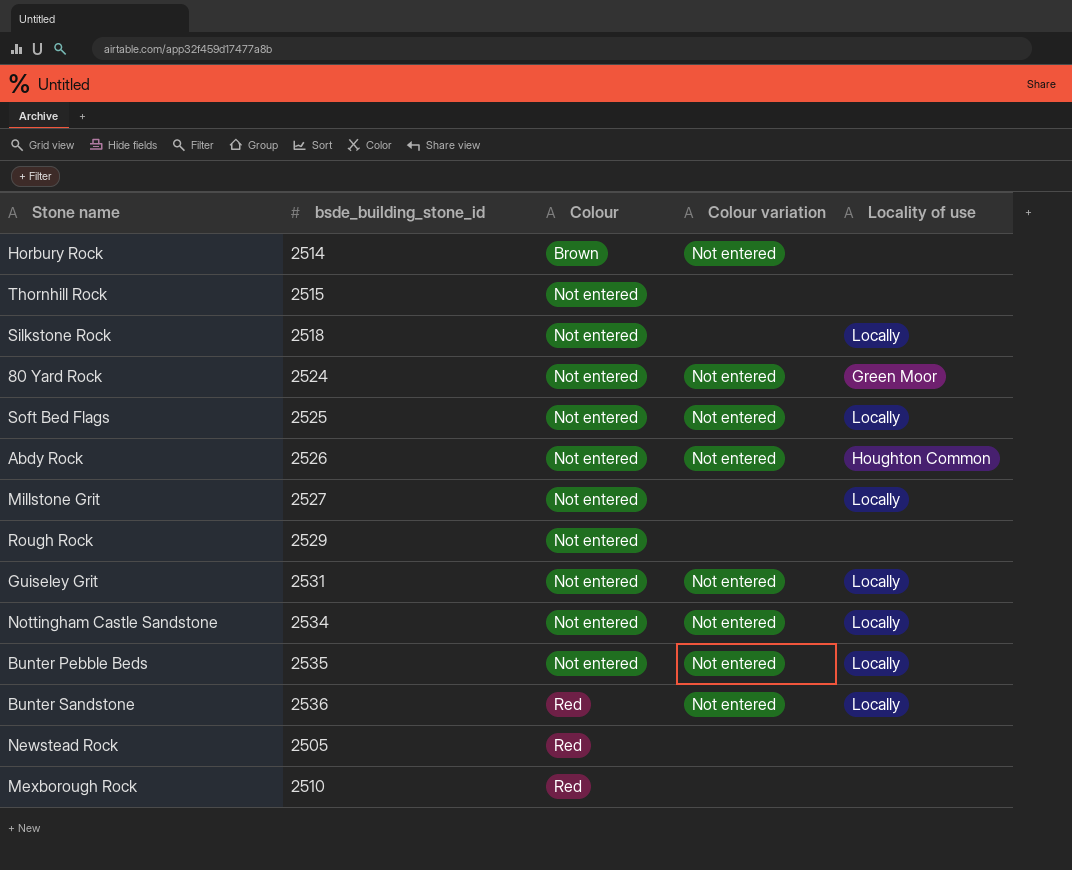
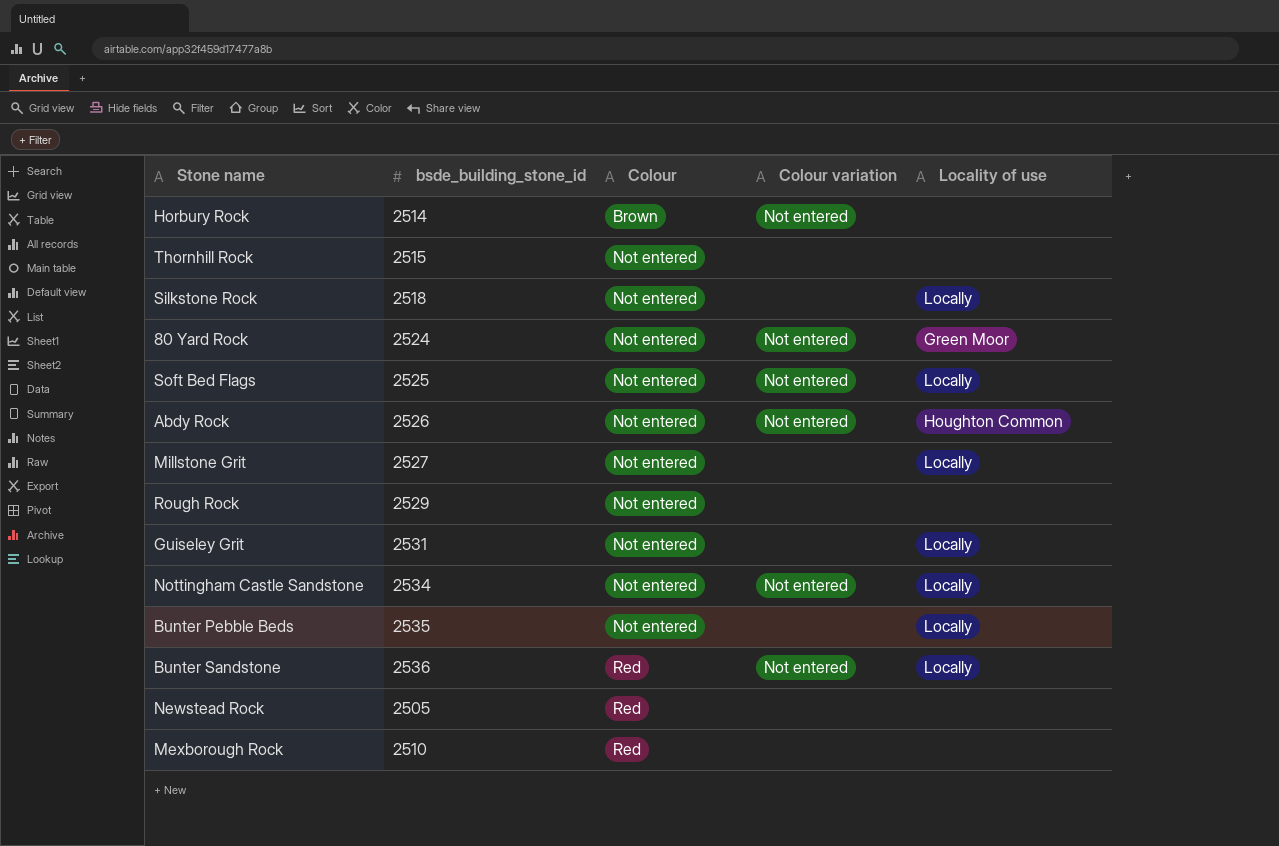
Guiseley Grit | Colour variation: Not entered -> none
Bunter Pebble Beds | Colour variation: Not entered -> none

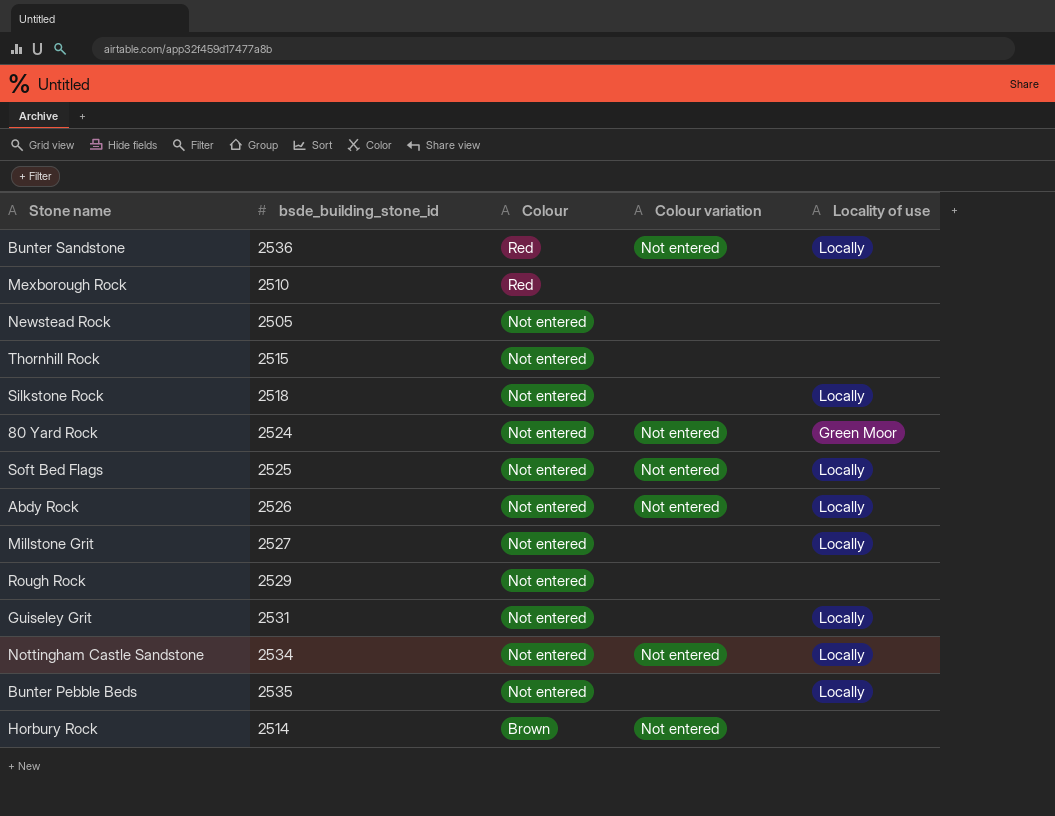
row order: Colour ascending -> Colour descending
Newstead Rock | Colour: Red -> Not entered
Abdy Rock | Locality of use: Houghton Common -> Locally

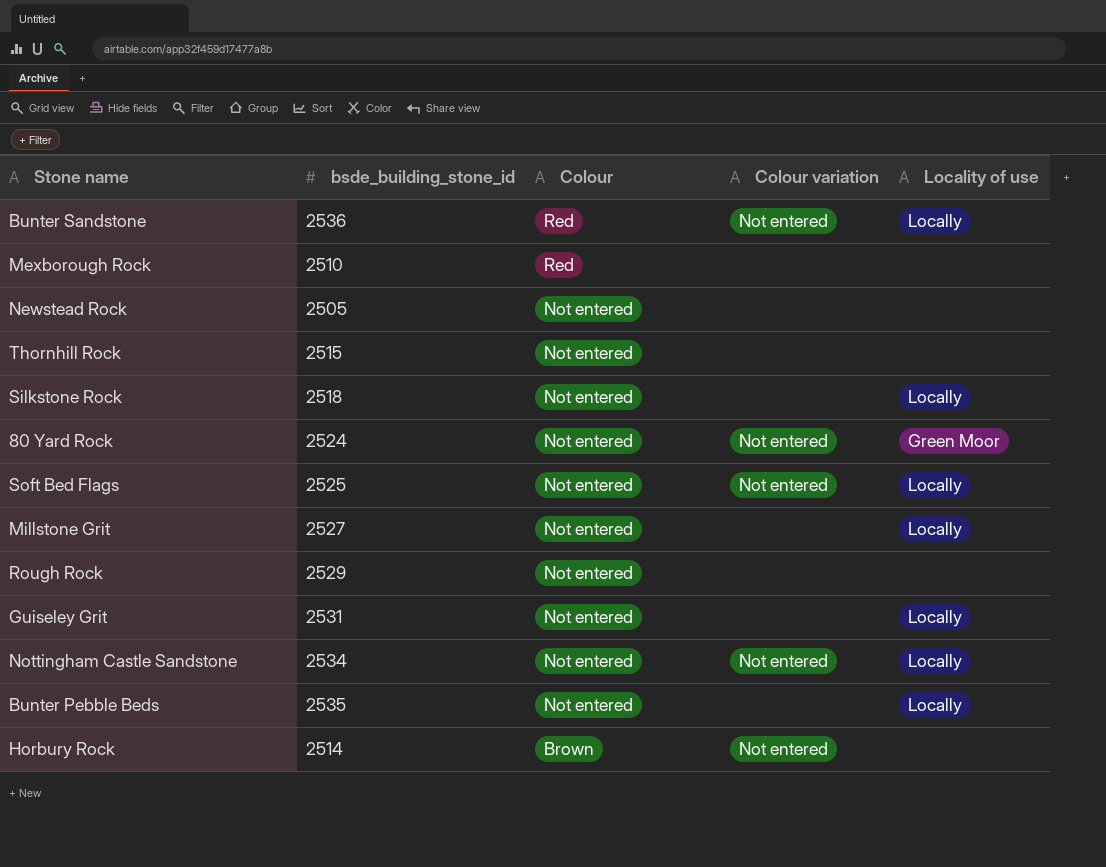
row Abdy Rock: 2526 | Not entered | Not entered | Locally -> none

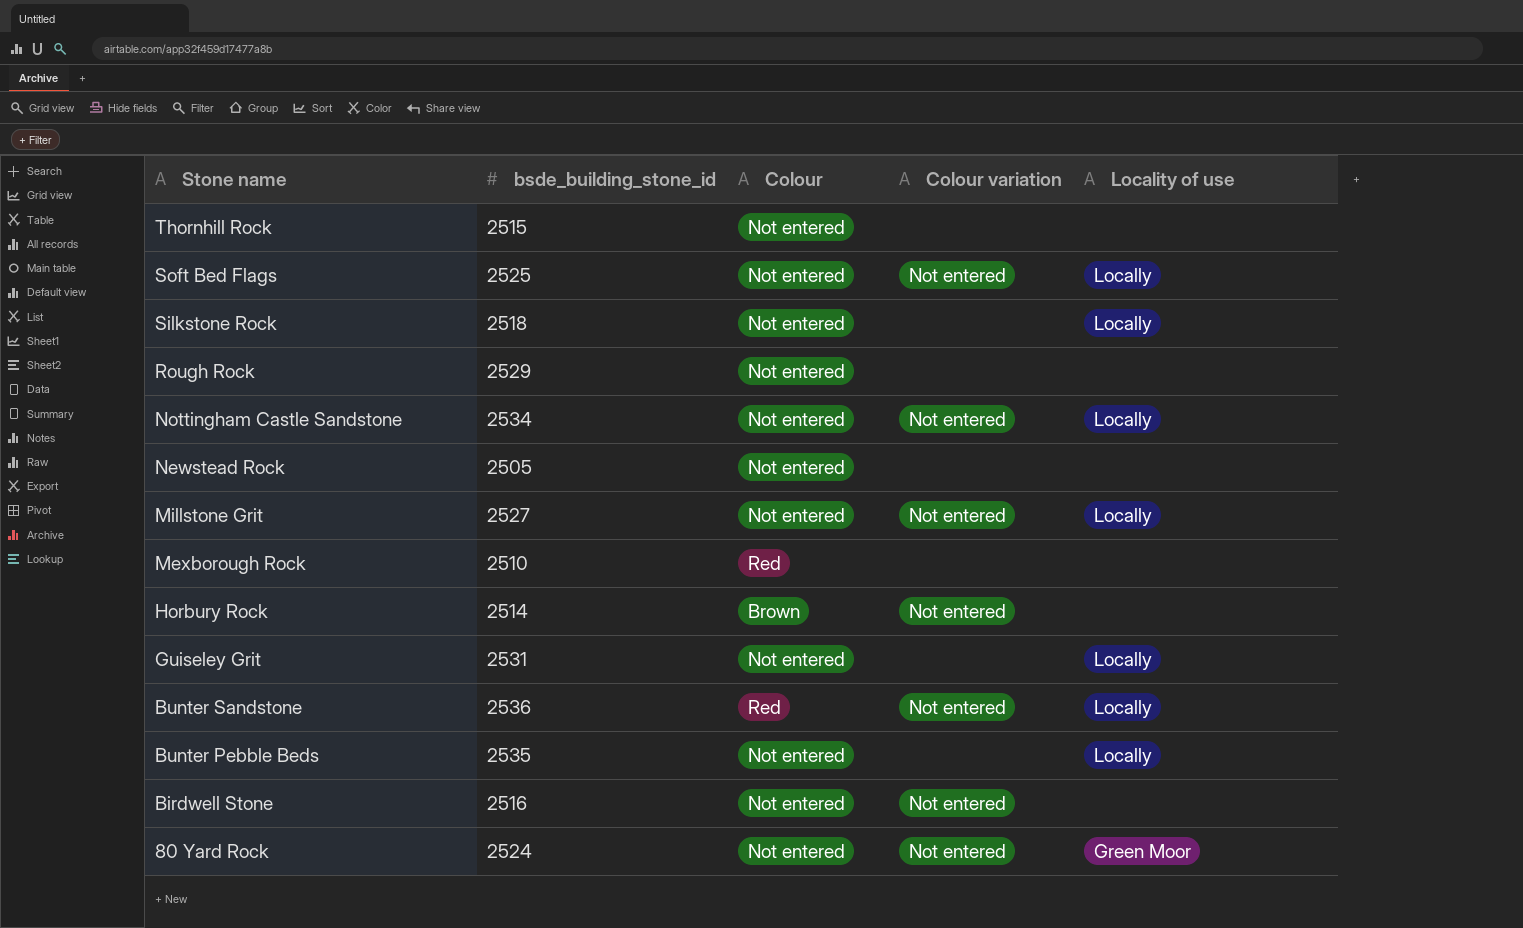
row order: Colour descending -> Stone name descending
Millstone Grit | Colour variation: none -> Not entered
row Birdwell Stone: none -> 2516 | Not entered | Not entered | none

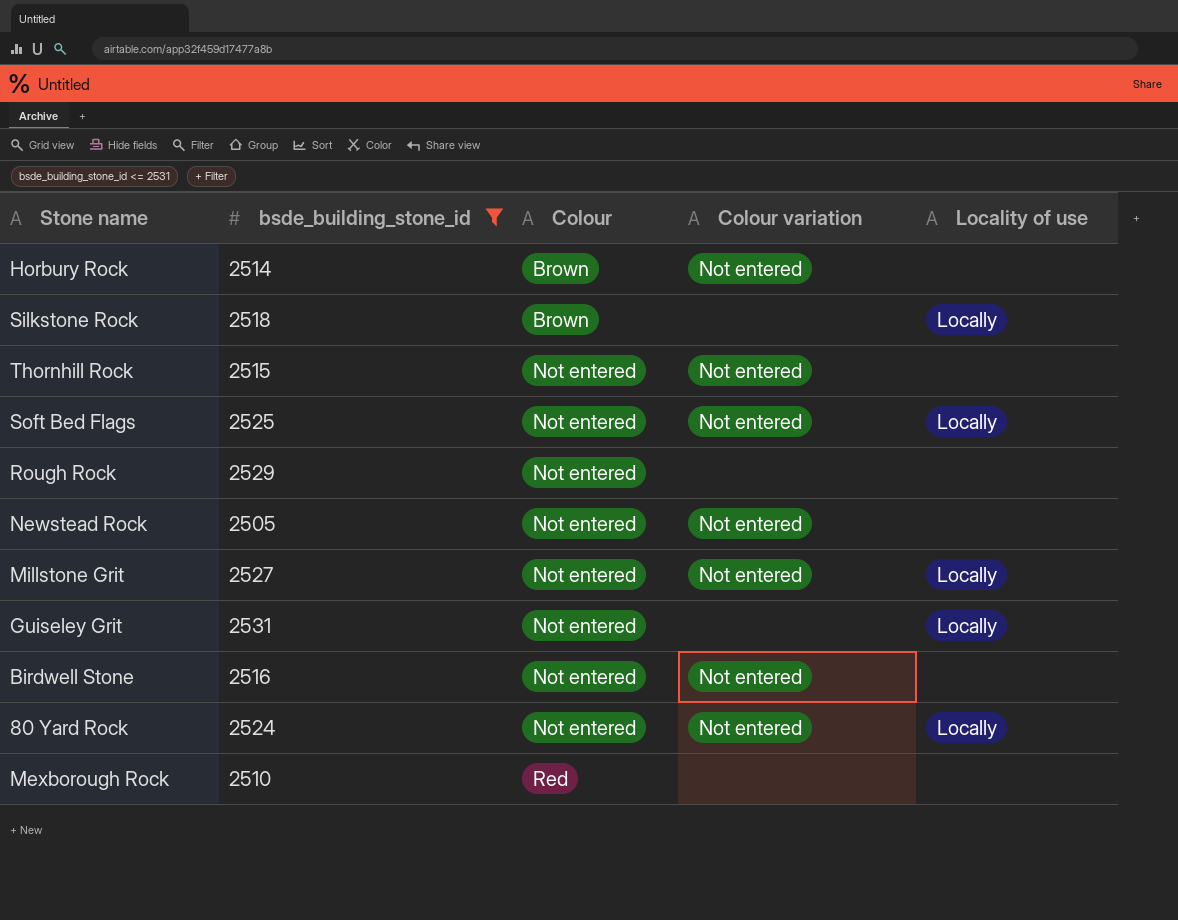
filter: none -> bsde_building_stone_id <= 2531
row order: Stone name descending -> Colour ascending
Silkstone Rock | Colour: Not entered -> Brown
Thornhill Rock | Colour variation: none -> Not entered
Newstead Rock | Colour variation: none -> Not entered
80 Yard Rock | Locality of use: Green Moor -> Locally

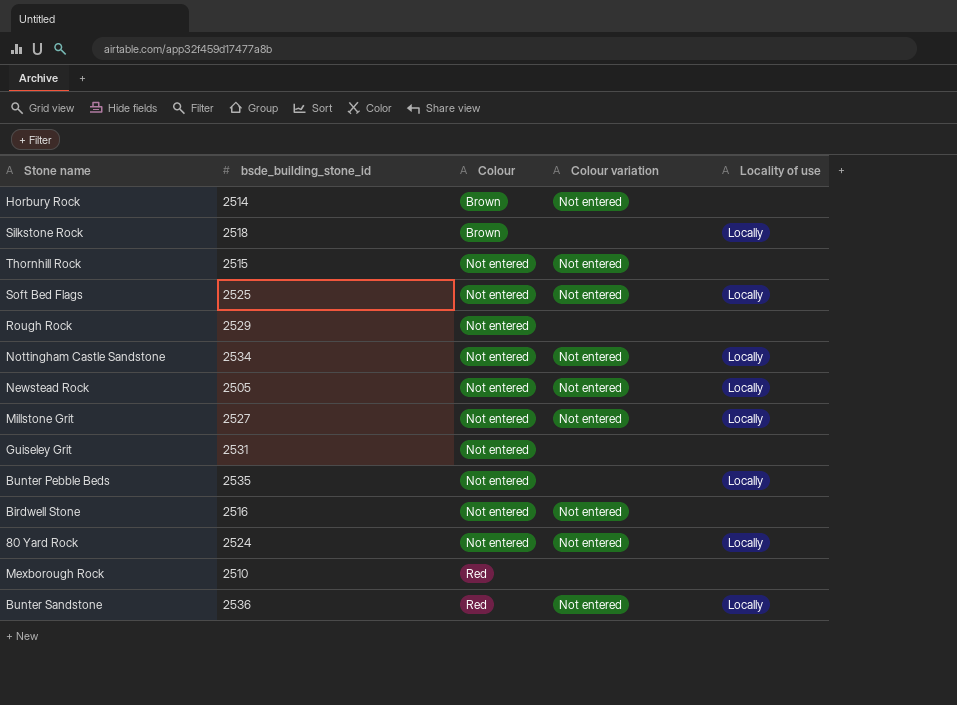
filter: bsde_building_stone_id <= 2531 -> none
Newstead Rock | Locality of use: none -> Locally
Guiseley Grit | Locality of use: Locally -> none

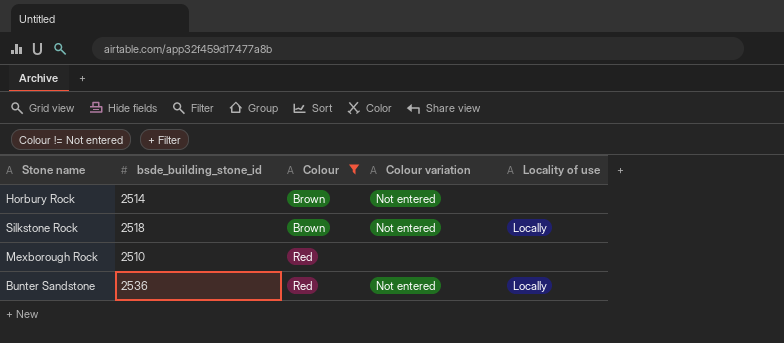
filter: none -> Colour != Not entered
Silkstone Rock | Colour variation: none -> Not entered

